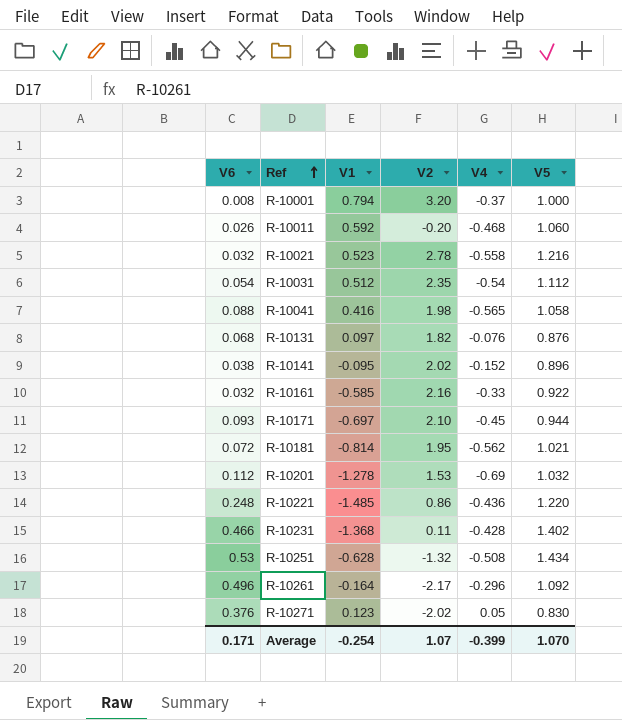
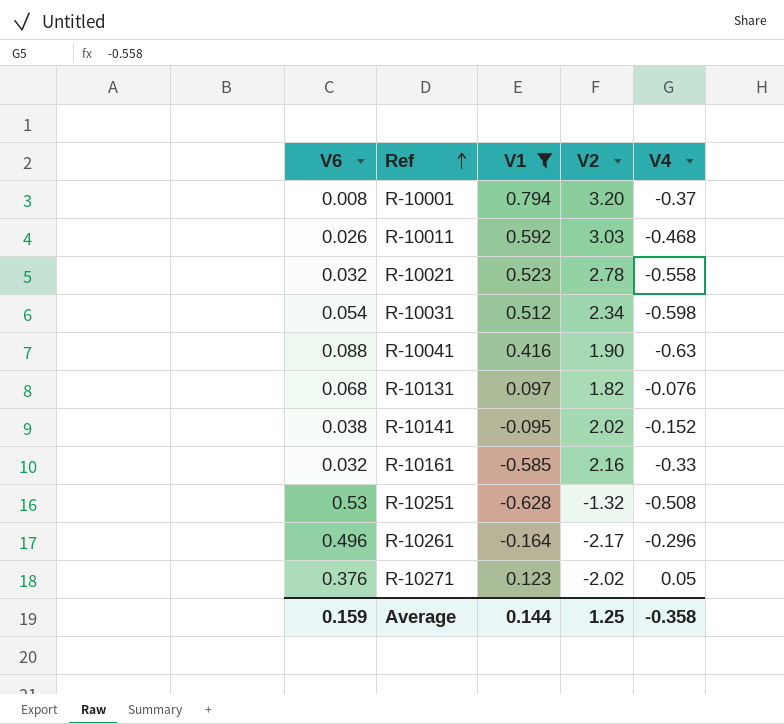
filter: none -> V1 >= -0.628
column V5 | position: 6 -> none
R-10011 | V2: -0.20 -> 3.03
R-10031 | V2: 2.35 -> 2.34
R-10031 | V4: -0.54 -> -0.598
R-10041 | V2: 1.98 -> 1.90
R-10041 | V4: -0.565 -> -0.63
Average | V6: 0.171 -> 0.159
Average | V1: -0.254 -> 0.144
Average | V2: 1.07 -> 1.25
Average | V4: -0.399 -> -0.358

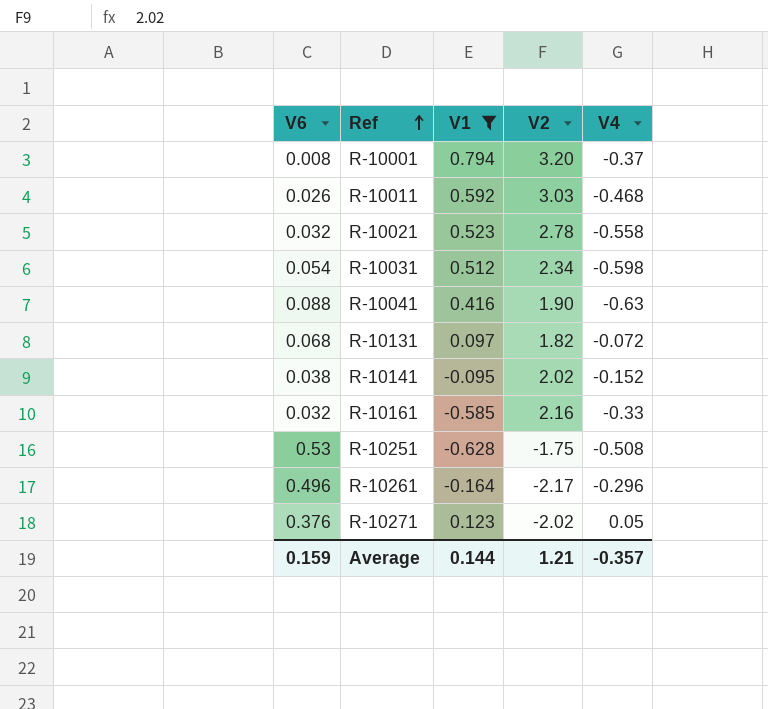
R-10131 | V4: -0.076 -> -0.072
R-10251 | V2: -1.32 -> -1.75
Average | V2: 1.25 -> 1.21
Average | V4: -0.358 -> -0.357

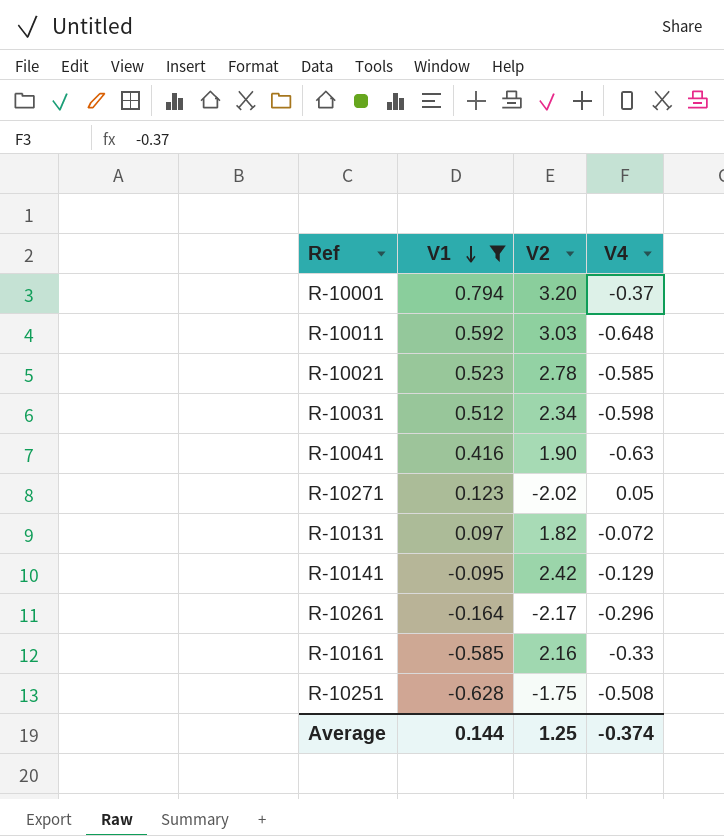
row order: Ref ascending -> V1 descending
column V6 | position: 1 -> none
R-10011 | V4: -0.468 -> -0.648
R-10021 | V4: -0.558 -> -0.585
R-10141 | V2: 2.02 -> 2.42
R-10141 | V4: -0.152 -> -0.129
Average | V2: 1.21 -> 1.25
Average | V4: -0.357 -> -0.374

